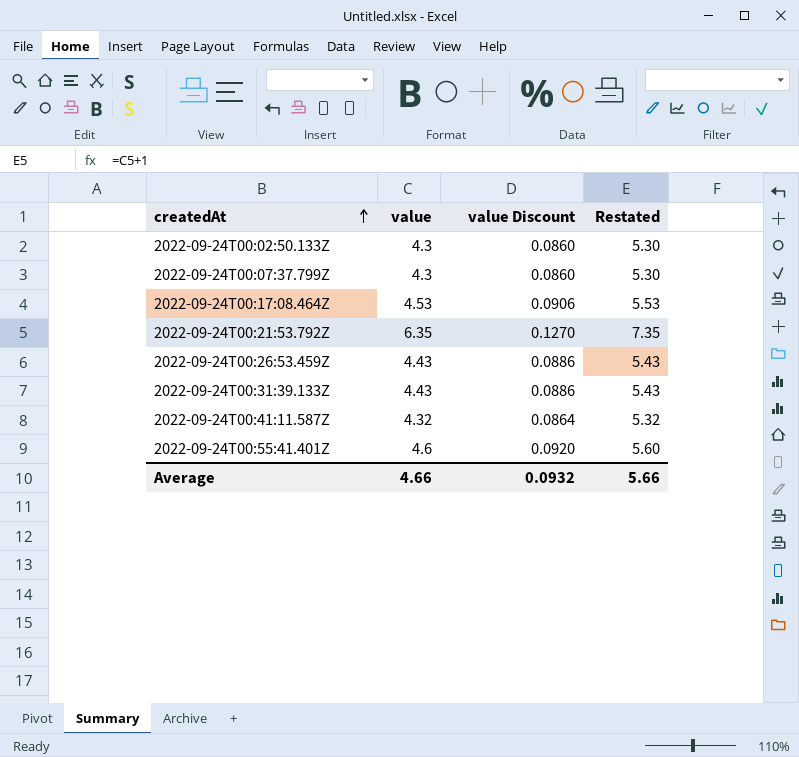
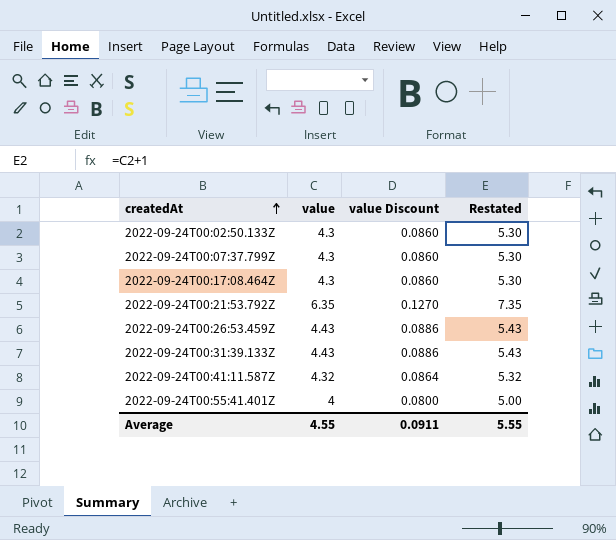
2022-09-24T00:17:08.464Z | value: 4.53 -> 4.3
2022-09-24T00:17:08.464Z | value Discount: 0.0906 -> 0.0860
2022-09-24T00:17:08.464Z | Restated: 5.53 -> 5.30
2022-09-24T00:55:41.401Z | value: 4.6 -> 4
2022-09-24T00:55:41.401Z | value Discount: 0.0920 -> 0.0800
2022-09-24T00:55:41.401Z | Restated: 5.60 -> 5.00
Average | value: 4.66 -> 4.55
Average | value Discount: 0.0932 -> 0.0911
Average | Restated: 5.66 -> 5.55

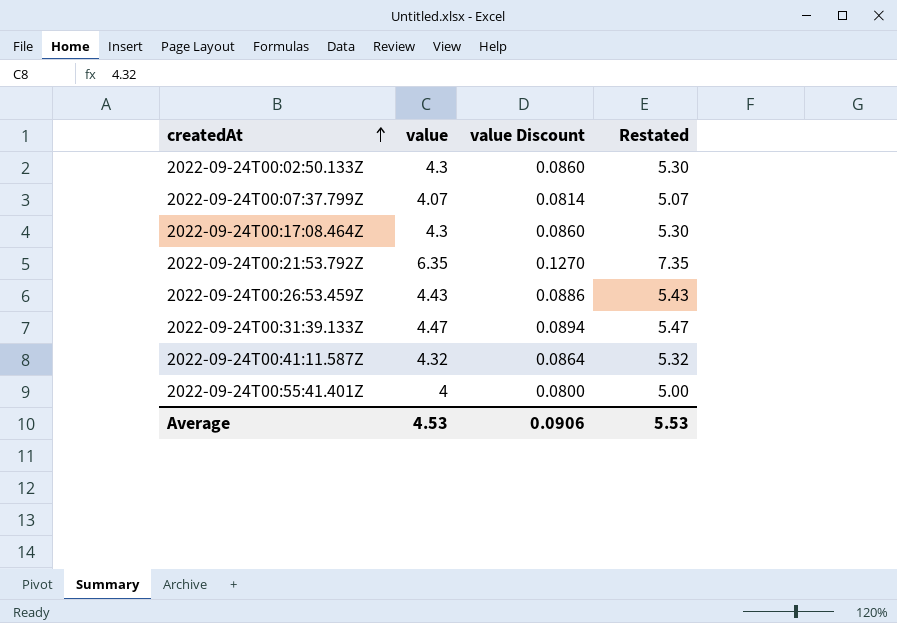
2022-09-24T00:07:37.799Z | value: 4.3 -> 4.07
2022-09-24T00:07:37.799Z | value Discount: 0.0860 -> 0.0814
2022-09-24T00:07:37.799Z | Restated: 5.30 -> 5.07
2022-09-24T00:31:39.133Z | value: 4.43 -> 4.47
2022-09-24T00:31:39.133Z | value Discount: 0.0886 -> 0.0894
2022-09-24T00:31:39.133Z | Restated: 5.43 -> 5.47
Average | value: 4.55 -> 4.53
Average | value Discount: 0.0911 -> 0.0906
Average | Restated: 5.55 -> 5.53

